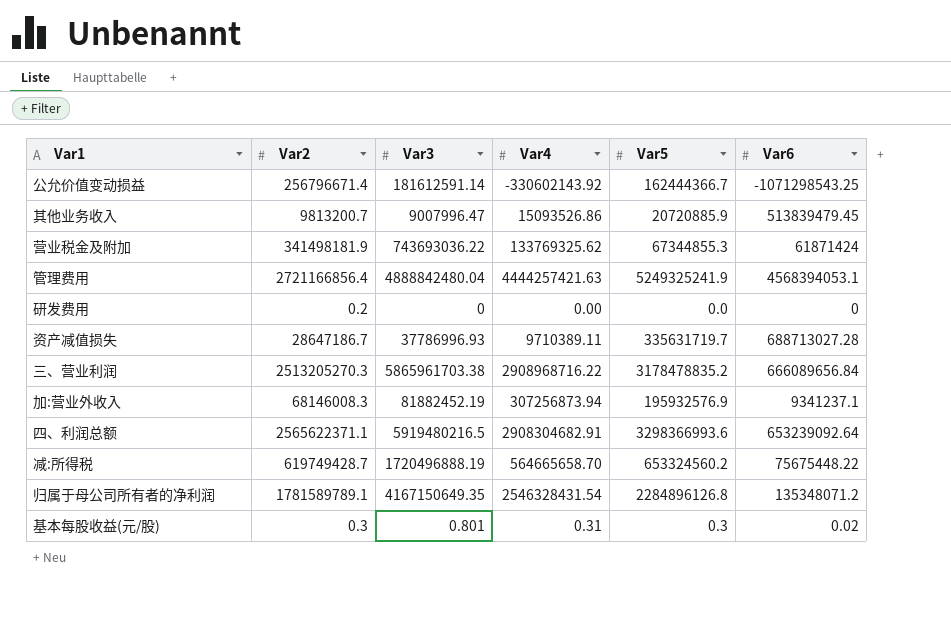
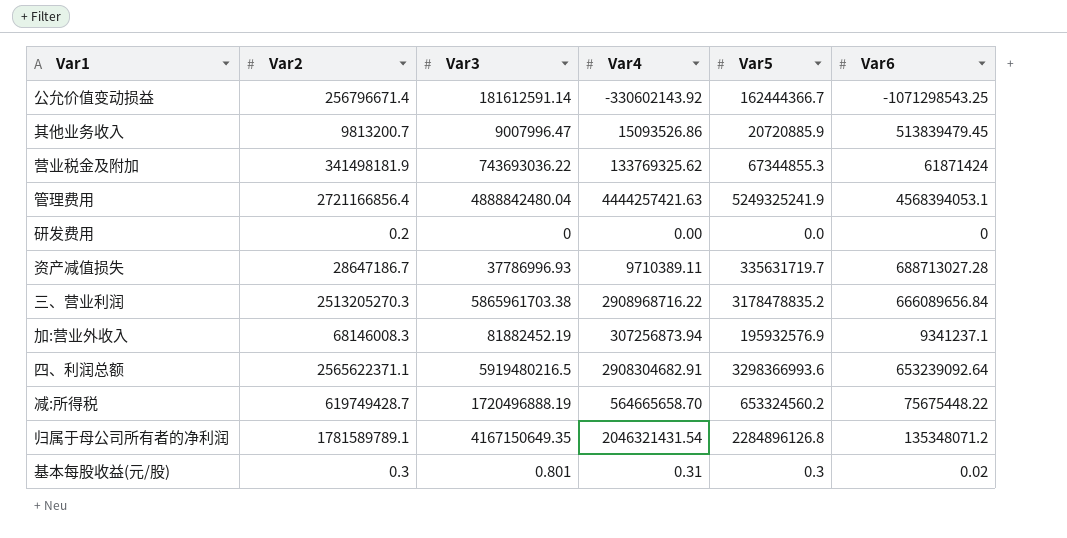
归属于母公司所有者的净利润 | Var4: 2546328431.54 -> 2046321431.54

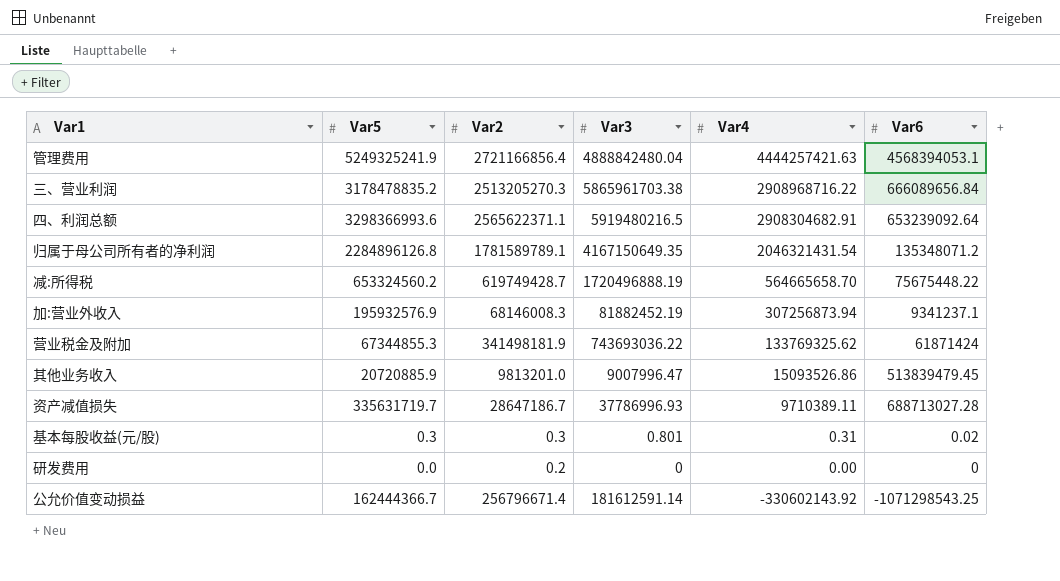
row order: none -> Var4 descending
column Var5 | position: 5 -> 2
其他业务收入 | Var2: 9813200.7 -> 9813201.0

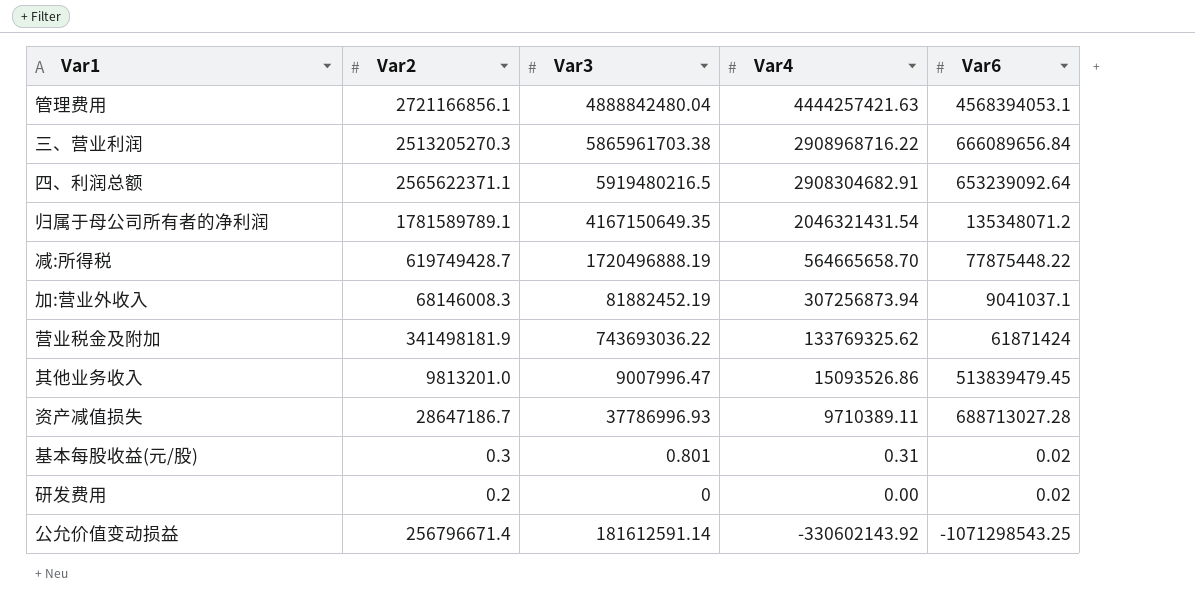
column Var5 | position: 2 -> none
管理费用 | Var2: 2721166856.4 -> 2721166856.1
减:所得税 | Var6: 75675448.22 -> 77875448.22
加:营业外收入 | Var6: 9341237.1 -> 9041037.1
研发费用 | Var6: 0 -> 0.02

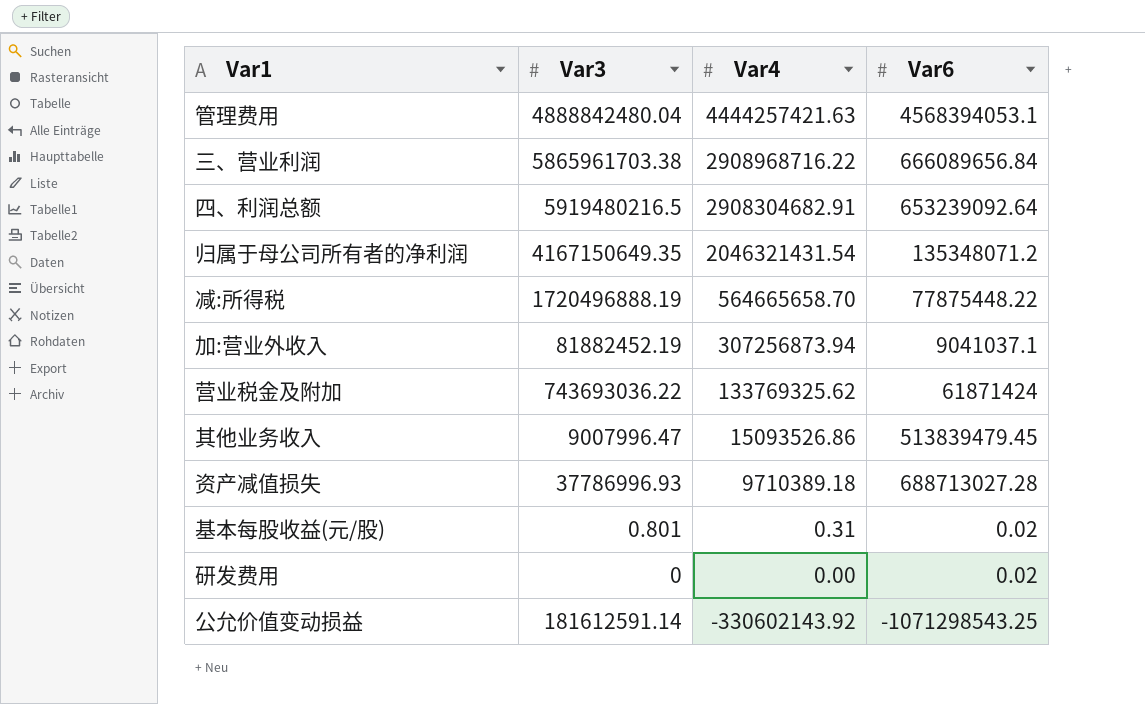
column Var2 | position: 2 -> none
资产减值损失 | Var4: 9710389.11 -> 9710389.18

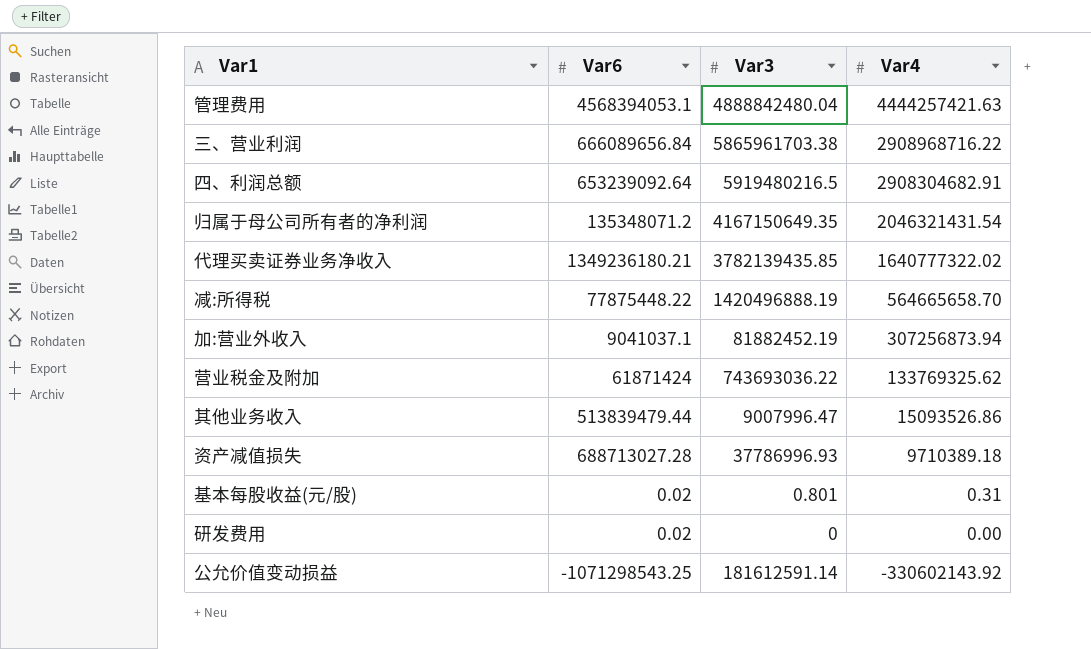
column Var6 | position: 4 -> 2
row 代理买卖证券业务净收入: none -> 1349236180.21 | 3782139435.85 | 1640777322.02
减:所得税 | Var3: 1720496888.19 -> 1420496888.19
其他业务收入 | Var6: 513839479.45 -> 513839479.44

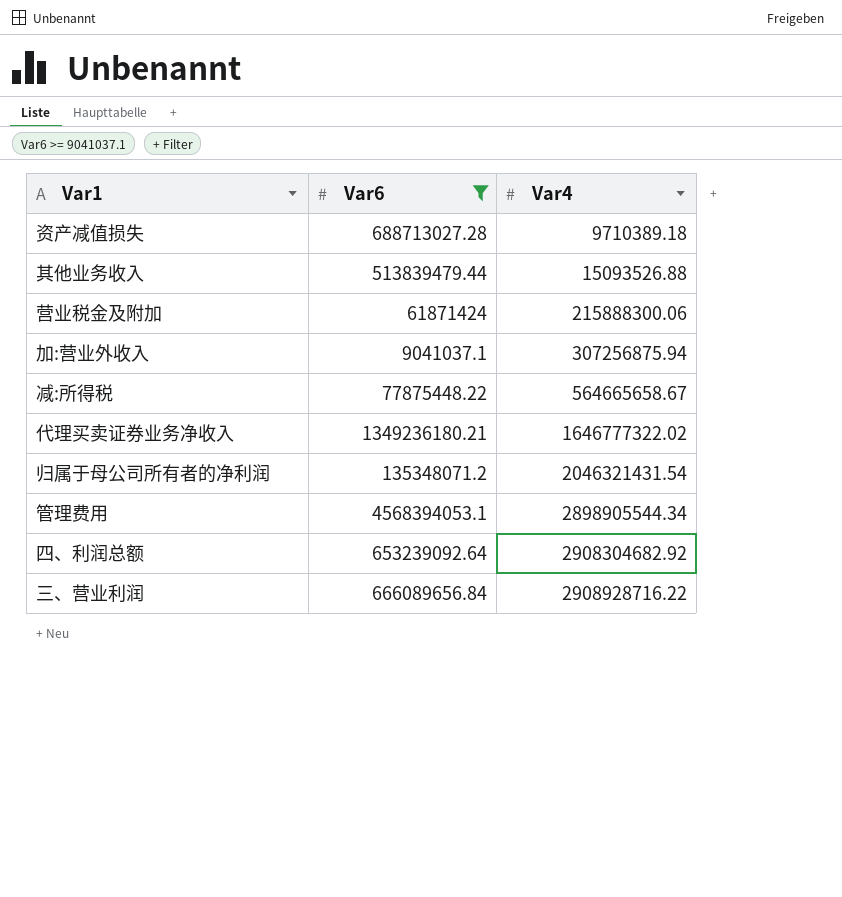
filter: none -> Var6 >= 9041037.1
row order: Var4 descending -> Var4 ascending
column Var3 | position: 3 -> none
其他业务收入 | Var4: 15093526.86 -> 15093526.88
营业税金及附加 | Var4: 133769325.62 -> 215888300.06
加:营业外收入 | Var4: 307256873.94 -> 307256875.94
减:所得税 | Var4: 564665658.70 -> 564665658.67
代理买卖证券业务净收入 | Var4: 1640777322.02 -> 1646777322.02
管理费用 | Var4: 4444257421.63 -> 2898905544.34
四、利润总额 | Var4: 2908304682.91 -> 2908304682.92
三、营业利润 | Var4: 2908968716.22 -> 2908928716.22

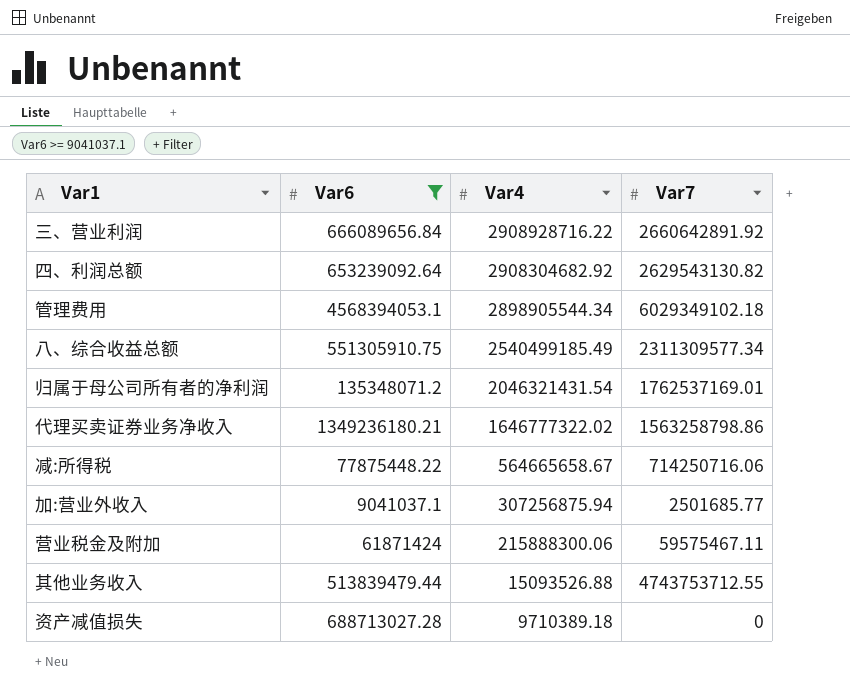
row order: Var4 ascending -> Var4 descending
column Var7 | position: none -> 4
row 八、综合收益总额: none -> 551305910.75 | 2540499185.49 | 2311309577.34

